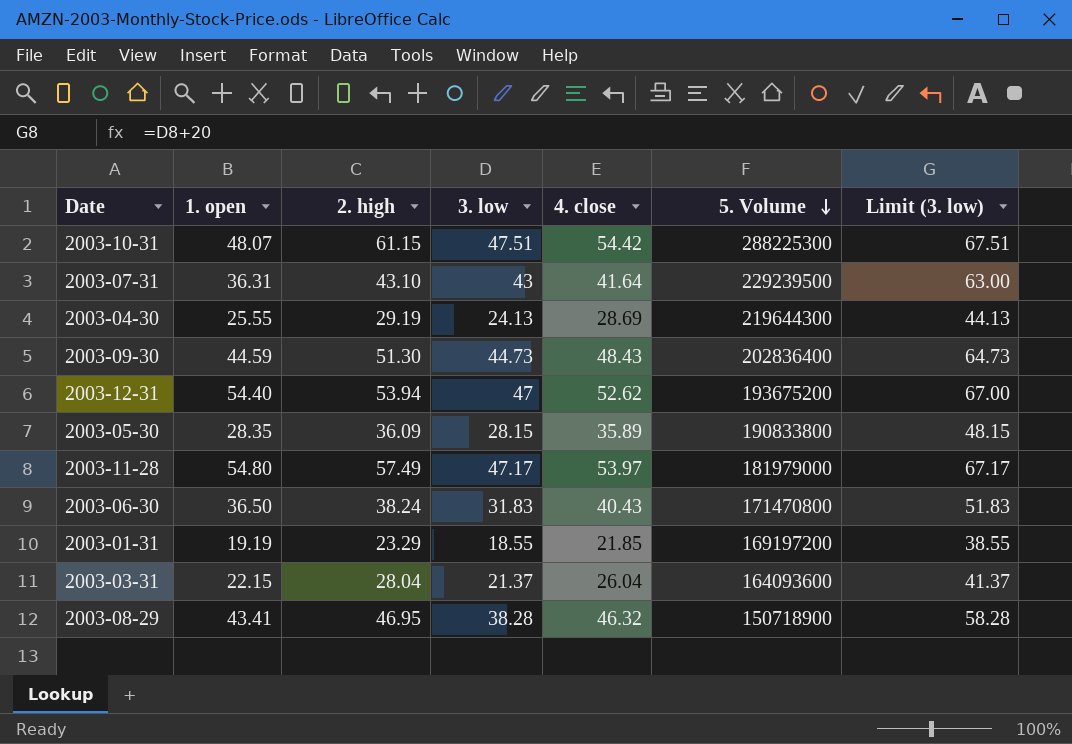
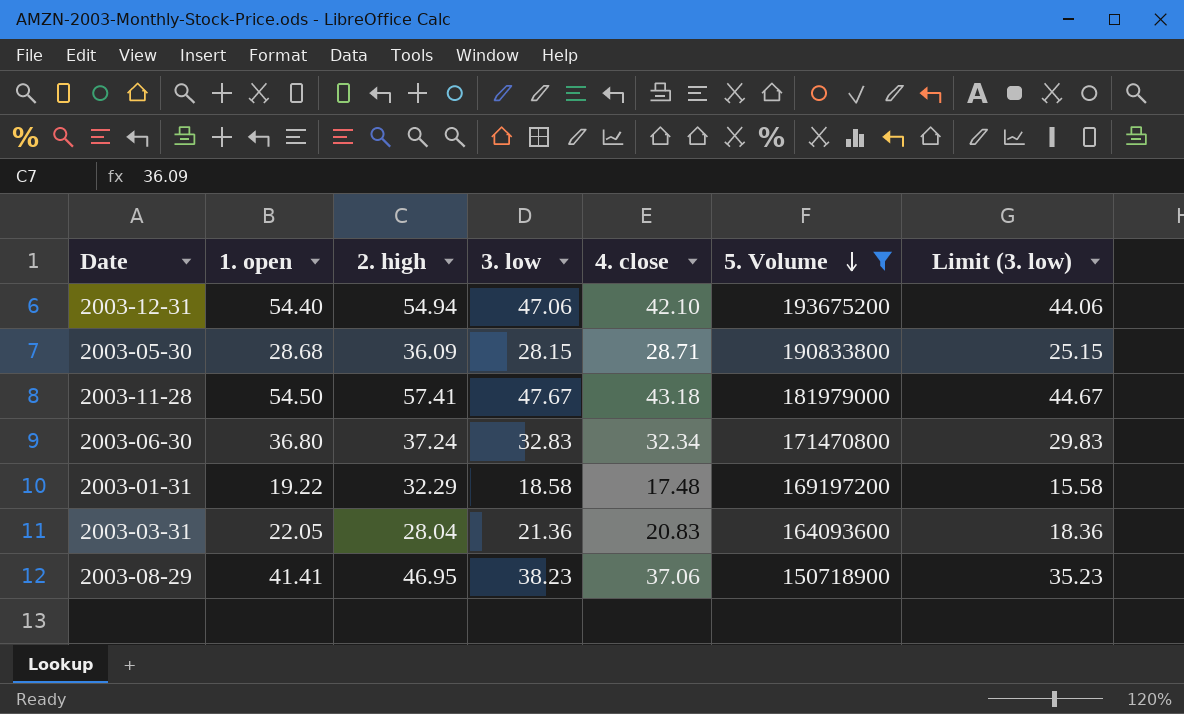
filter: none -> 5. Volume <= 193675200
column Limit (3. low) | formula: [3. low] + 20 -> [3. low] - 3
2003-12-31 | 2. high: 53.94 -> 54.94
2003-12-31 | 3. low: 47 -> 47.06
2003-12-31 | 4. close: 52.62 -> 42.10
2003-05-30 | 1. open: 28.35 -> 28.68
2003-05-30 | 4. close: 35.89 -> 28.71
2003-11-28 | 1. open: 54.80 -> 54.50
2003-11-28 | 2. high: 57.49 -> 57.41
2003-11-28 | 3. low: 47.17 -> 47.67
2003-11-28 | 4. close: 53.97 -> 43.18
2003-06-30 | 1. open: 36.50 -> 36.80
2003-06-30 | 2. high: 38.24 -> 37.24
2003-06-30 | 3. low: 31.83 -> 32.83
2003-06-30 | 4. close: 40.43 -> 32.34
2003-01-31 | 1. open: 19.19 -> 19.22
2003-01-31 | 2. high: 23.29 -> 32.29
2003-01-31 | 3. low: 18.55 -> 18.58
2003-01-31 | 4. close: 21.85 -> 17.48
2003-03-31 | 1. open: 22.15 -> 22.05
2003-03-31 | 3. low: 21.37 -> 21.36
2003-03-31 | 4. close: 26.04 -> 20.83
2003-08-29 | 1. open: 43.41 -> 41.41
2003-08-29 | 3. low: 38.28 -> 38.23
2003-08-29 | 4. close: 46.32 -> 37.06

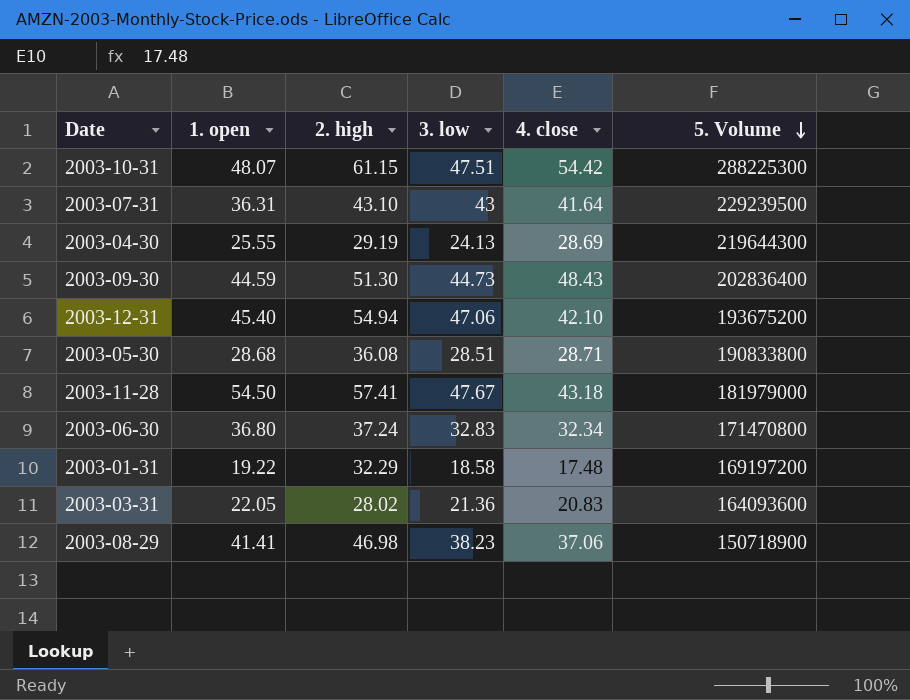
filter: 5. Volume <= 193675200 -> none
column Limit (3. low) | formula: [3. low] - 3 -> none
2003-12-31 | 1. open: 54.40 -> 45.40
2003-05-30 | 2. high: 36.09 -> 36.08
2003-05-30 | 3. low: 28.15 -> 28.51
2003-03-31 | 2. high: 28.04 -> 28.02
2003-08-29 | 2. high: 46.95 -> 46.98

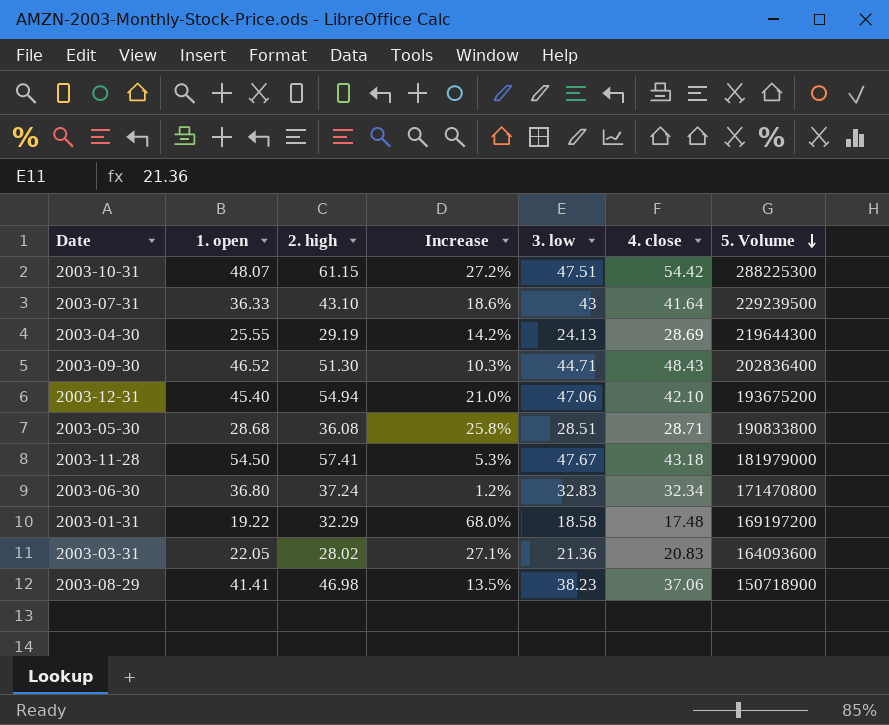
column Increase | formula: none -> ([2. high] - [1. open]) / [1. open]
2003-07-31 | 1. open: 36.31 -> 36.33
2003-09-30 | 1. open: 44.59 -> 46.52
2003-09-30 | 3. low: 44.73 -> 44.71

